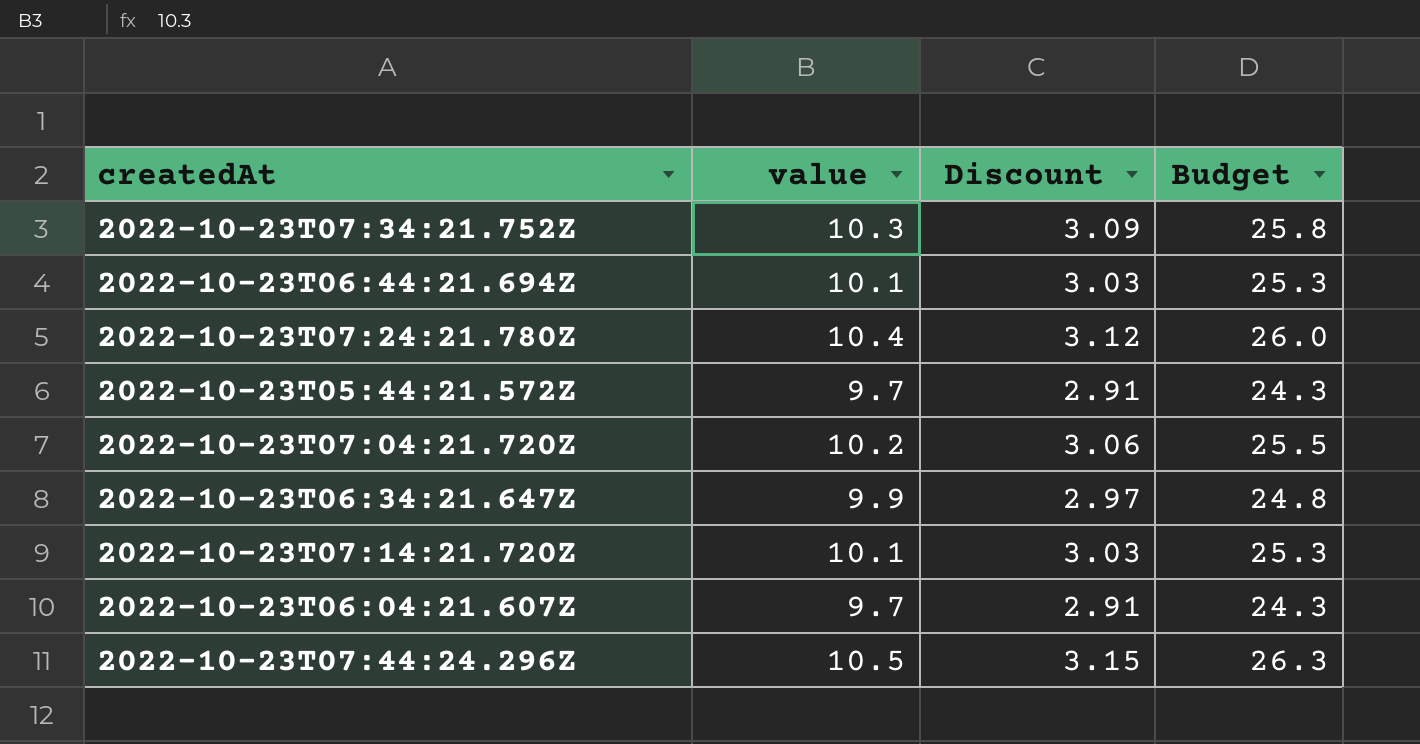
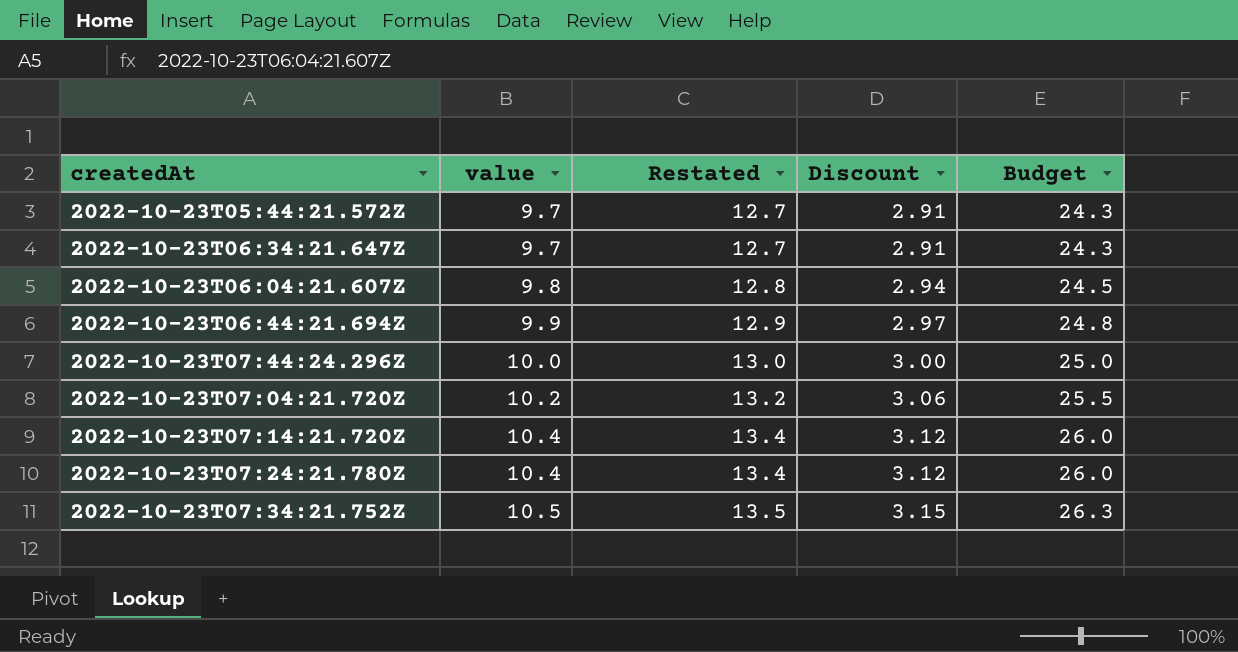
row order: none -> value ascending
column Restated | formula: none -> [value] + 3
2022-10-23T06:34:21.647Z | value: 9.9 -> 9.7
2022-10-23T06:34:21.647Z | Discount: 2.97 -> 2.91
2022-10-23T06:34:21.647Z | Budget: 24.8 -> 24.3
2022-10-23T06:04:21.607Z | value: 9.7 -> 9.8
2022-10-23T06:04:21.607Z | Discount: 2.91 -> 2.94
2022-10-23T06:04:21.607Z | Budget: 24.3 -> 24.5
2022-10-23T06:44:21.694Z | value: 10.1 -> 9.9
2022-10-23T06:44:21.694Z | Discount: 3.03 -> 2.97
2022-10-23T06:44:21.694Z | Budget: 25.3 -> 24.8
2022-10-23T07:44:24.296Z | value: 10.5 -> 10.0
2022-10-23T07:44:24.296Z | Discount: 3.15 -> 3.00
2022-10-23T07:44:24.296Z | Budget: 26.3 -> 25.0
2022-10-23T07:14:21.720Z | value: 10.1 -> 10.4
2022-10-23T07:14:21.720Z | Discount: 3.03 -> 3.12
2022-10-23T07:14:21.720Z | Budget: 25.3 -> 26.0
2022-10-23T07:34:21.752Z | value: 10.3 -> 10.5
2022-10-23T07:34:21.752Z | Discount: 3.09 -> 3.15
2022-10-23T07:34:21.752Z | Budget: 25.8 -> 26.3

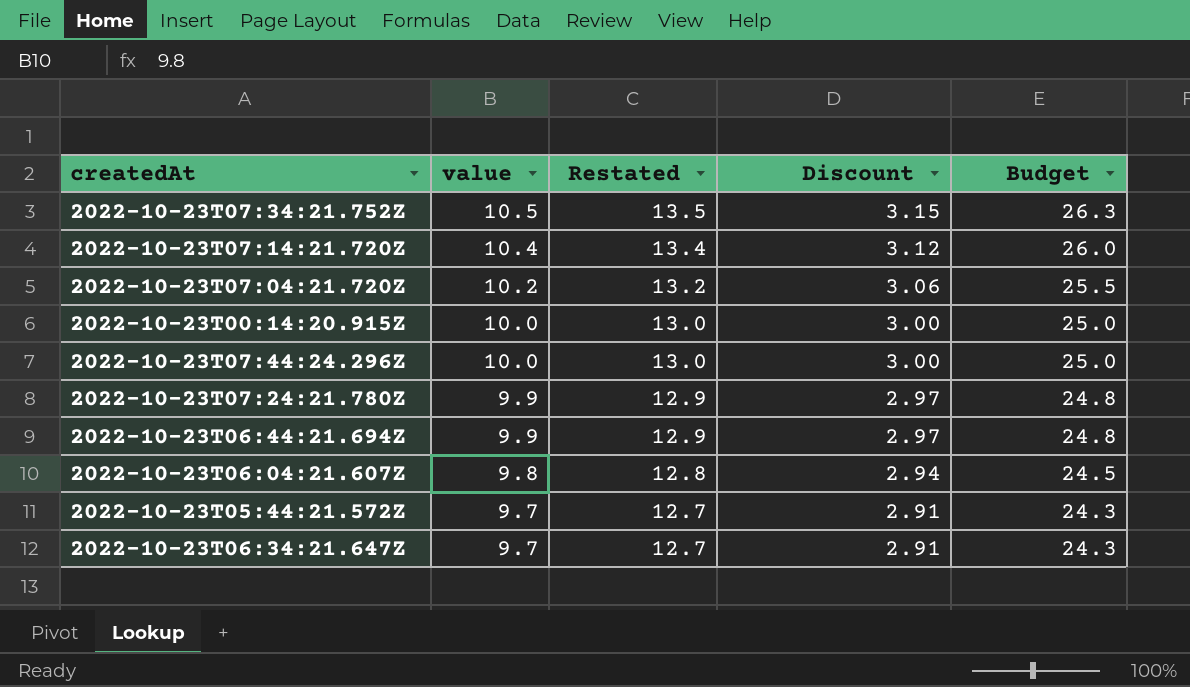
row order: value ascending -> value descending
row 2022-10-23T00:14:20.915Z: none -> 10.0 | 13.0 | 3.00 | 25.0
2022-10-23T07:24:21.780Z | value: 10.4 -> 9.9
2022-10-23T07:24:21.780Z | Restated: 13.4 -> 12.9
2022-10-23T07:24:21.780Z | Discount: 3.12 -> 2.97
2022-10-23T07:24:21.780Z | Budget: 26.0 -> 24.8

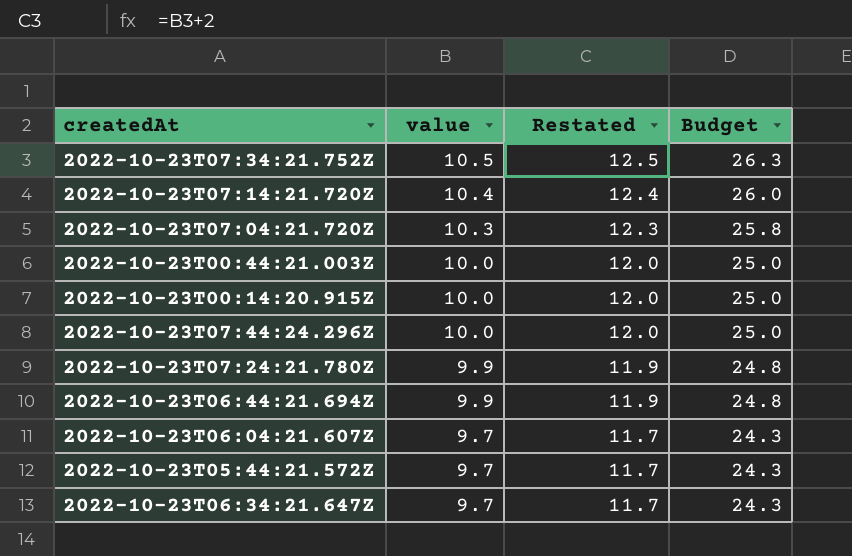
column Discount | formula: [value] * 0.3 -> none
column Restated | formula: [value] + 3 -> [value] + 2
2022-10-23T07:04:21.720Z | value: 10.2 -> 10.3
2022-10-23T07:04:21.720Z | Budget: 25.5 -> 25.8
row 2022-10-23T00:44:21.003Z: none -> 10.0 | 12.0 | 25.0
2022-10-23T06:04:21.607Z | value: 9.8 -> 9.7
2022-10-23T06:04:21.607Z | Budget: 24.5 -> 24.3

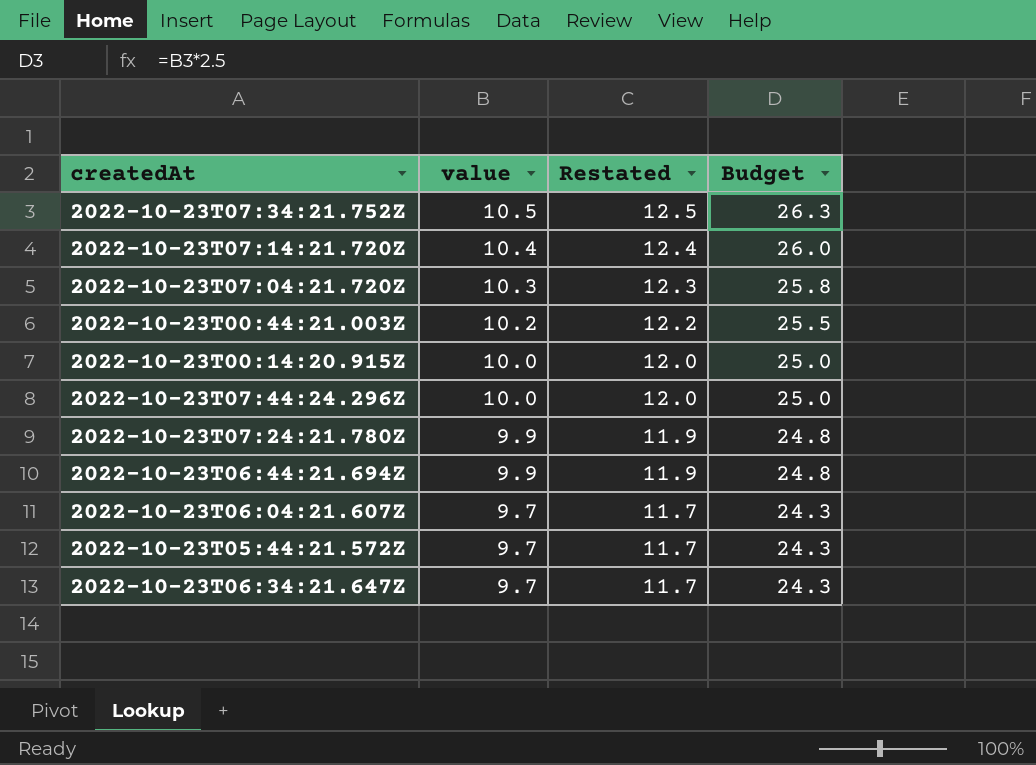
2022-10-23T00:44:21.003Z | value: 10.0 -> 10.2
2022-10-23T00:44:21.003Z | Restated: 12.0 -> 12.2
2022-10-23T00:44:21.003Z | Budget: 25.0 -> 25.5

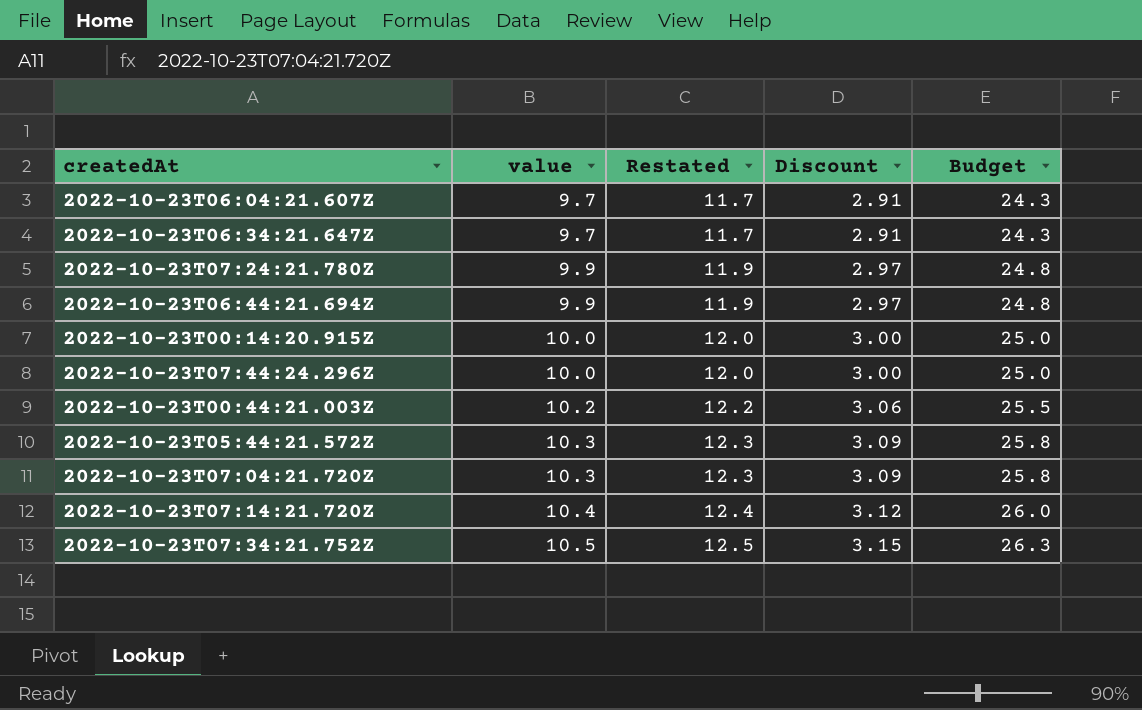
row order: value descending -> value ascending
column Discount | formula: none -> [value] * 0.3
2022-10-23T05:44:21.572Z | value: 9.7 -> 10.3
2022-10-23T05:44:21.572Z | Restated: 11.7 -> 12.3
2022-10-23T05:44:21.572Z | Budget: 24.3 -> 25.8

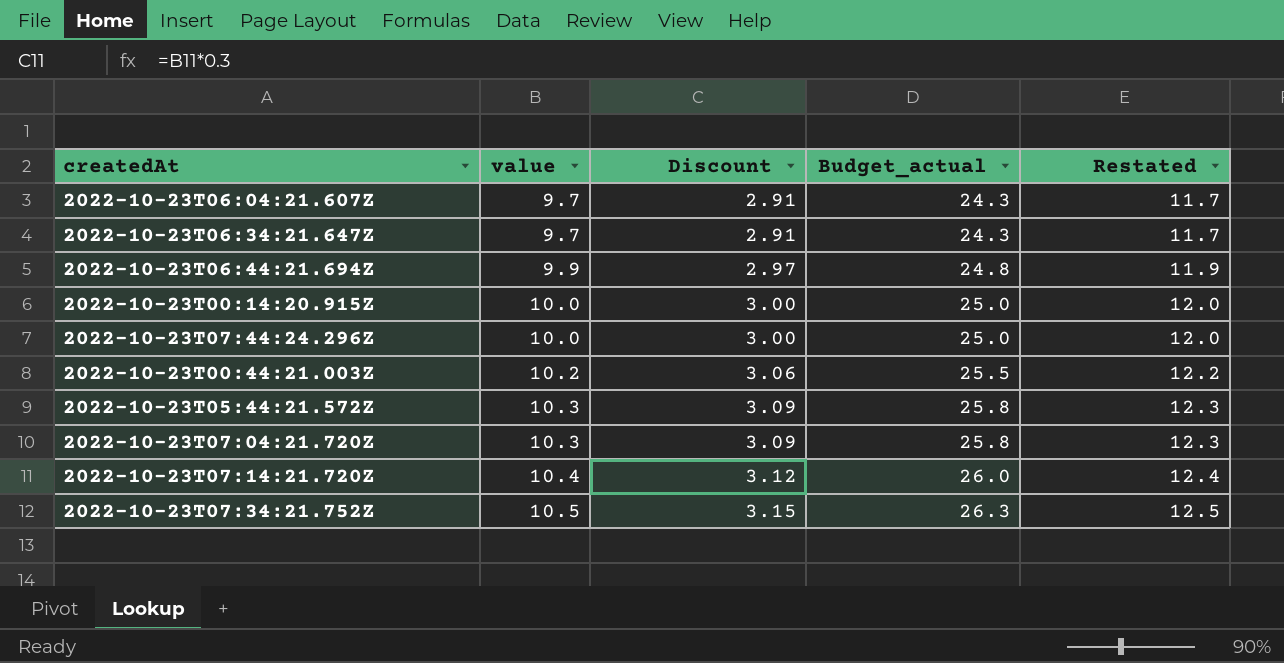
column name: Budget -> Budget_actual
column Restated | position: 3 -> 5
row 2022-10-23T07:24:21.780Z: 9.9 | 11.9 | 2.97 | 24.8 -> none

